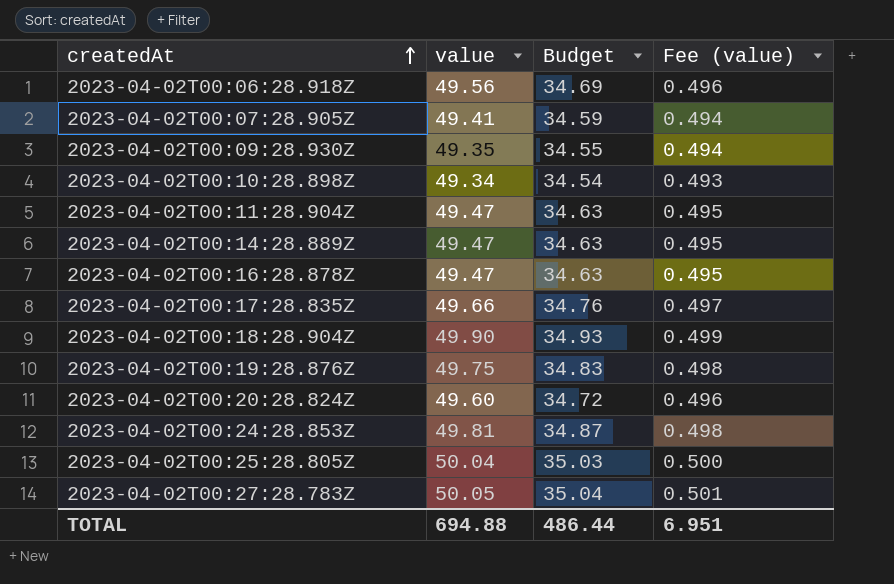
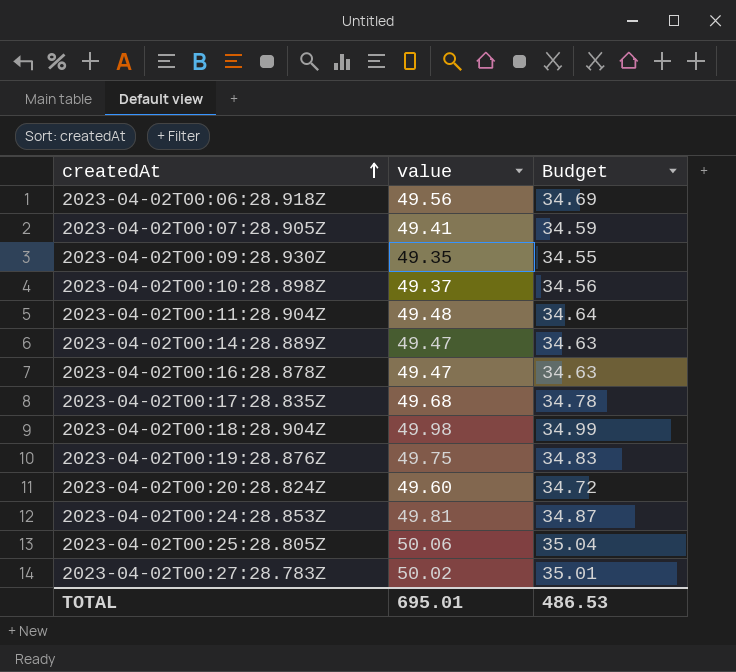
column Fee (value) | formula: [value] * 0.01 -> none
2023-04-02T00:10:28.898Z | value: 49.34 -> 49.37
2023-04-02T00:10:28.898Z | Budget: 34.54 -> 34.56
2023-04-02T00:11:28.904Z | value: 49.47 -> 49.48
2023-04-02T00:11:28.904Z | Budget: 34.63 -> 34.64
2023-04-02T00:17:28.835Z | value: 49.66 -> 49.68
2023-04-02T00:17:28.835Z | Budget: 34.76 -> 34.78
2023-04-02T00:18:28.904Z | value: 49.90 -> 49.98
2023-04-02T00:18:28.904Z | Budget: 34.93 -> 34.99
2023-04-02T00:25:28.805Z | value: 50.04 -> 50.06
2023-04-02T00:25:28.805Z | Budget: 35.03 -> 35.04
2023-04-02T00:27:28.783Z | value: 50.05 -> 50.02
2023-04-02T00:27:28.783Z | Budget: 35.04 -> 35.01
TOTAL | value: 694.88 -> 695.01
TOTAL | Budget: 486.44 -> 486.53

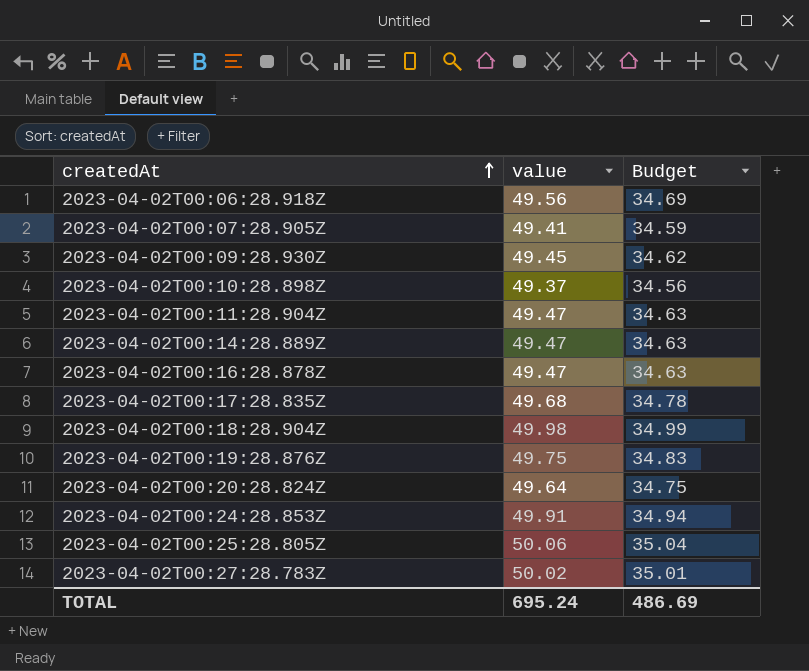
2023-04-02T00:09:28.930Z | value: 49.35 -> 49.45
2023-04-02T00:09:28.930Z | Budget: 34.55 -> 34.62
2023-04-02T00:11:28.904Z | value: 49.48 -> 49.47
2023-04-02T00:11:28.904Z | Budget: 34.64 -> 34.63
2023-04-02T00:20:28.824Z | value: 49.60 -> 49.64
2023-04-02T00:20:28.824Z | Budget: 34.72 -> 34.75
2023-04-02T00:24:28.853Z | value: 49.81 -> 49.91
2023-04-02T00:24:28.853Z | Budget: 34.87 -> 34.94
TOTAL | value: 695.01 -> 695.24
TOTAL | Budget: 486.53 -> 486.69

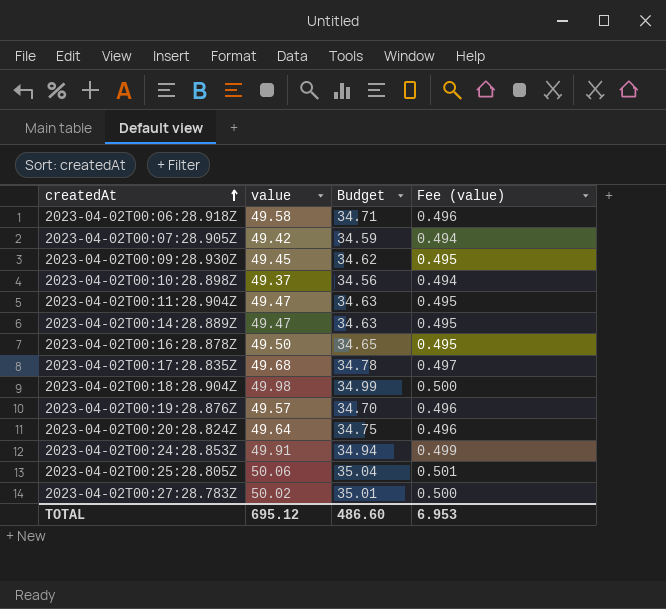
column Fee (value) | formula: none -> [value] * 0.01
2023-04-02T00:06:28.918Z | value: 49.56 -> 49.58
2023-04-02T00:06:28.918Z | Budget: 34.69 -> 34.71
2023-04-02T00:07:28.905Z | value: 49.41 -> 49.42
2023-04-02T00:16:28.878Z | value: 49.47 -> 49.50
2023-04-02T00:16:28.878Z | Budget: 34.63 -> 34.65
2023-04-02T00:19:28.876Z | value: 49.75 -> 49.57
2023-04-02T00:19:28.876Z | Budget: 34.83 -> 34.70
TOTAL | value: 695.24 -> 695.12
TOTAL | Budget: 486.69 -> 486.60

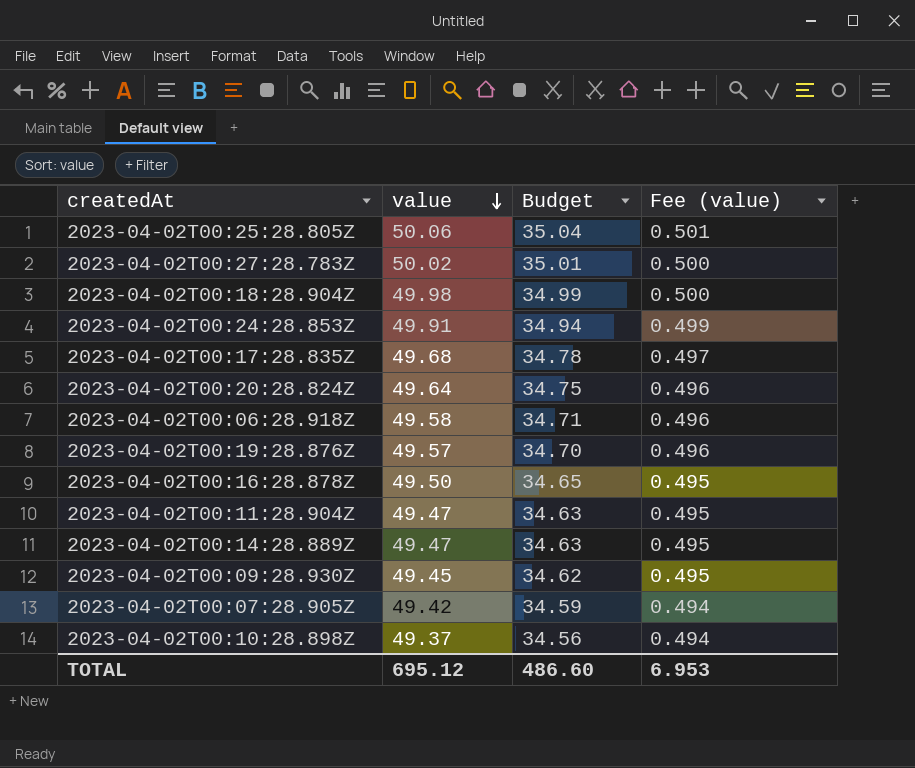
row order: createdAt ascending -> value descending

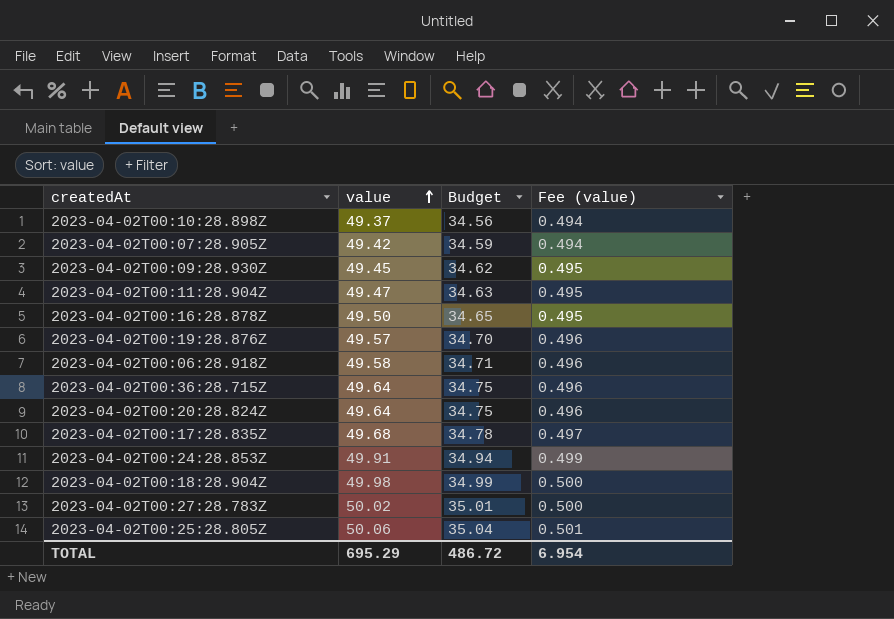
row order: value descending -> value ascending
row 2023-04-02T00:14:28.889Z: 49.47 | 34.63 | 0.495 -> none
row 2023-04-02T00:36:28.715Z: none -> 49.64 | 34.75 | 0.496
TOTAL | value: 695.12 -> 695.29
TOTAL | Budget: 486.60 -> 486.72
TOTAL | Fee (value): 6.953 -> 6.954

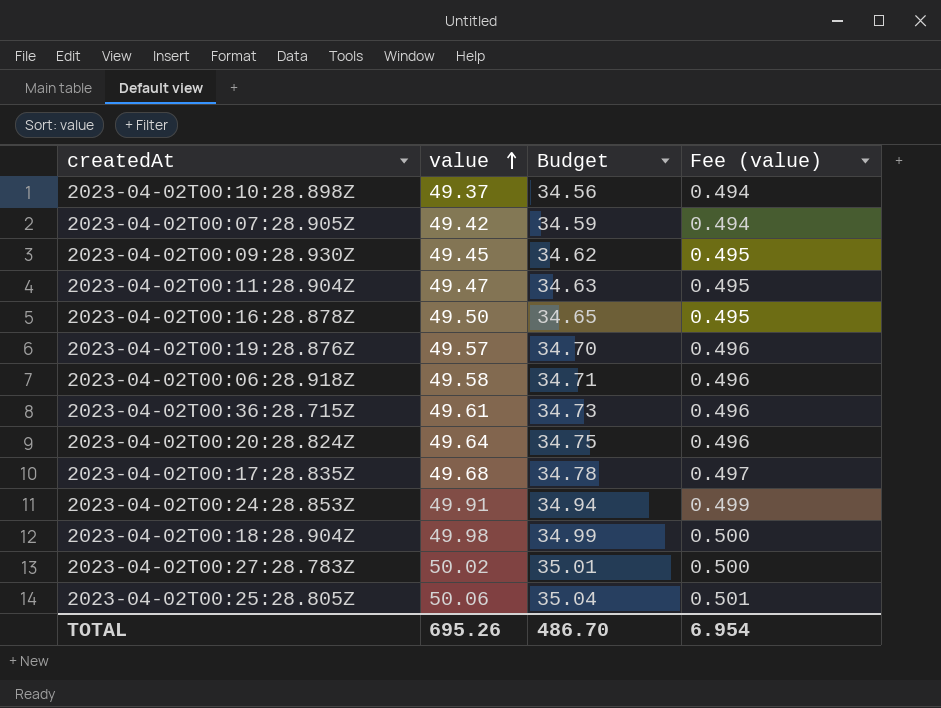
2023-04-02T00:36:28.715Z | value: 49.64 -> 49.61
2023-04-02T00:36:28.715Z | Budget: 34.75 -> 34.73
TOTAL | value: 695.29 -> 695.26
TOTAL | Budget: 486.72 -> 486.70

